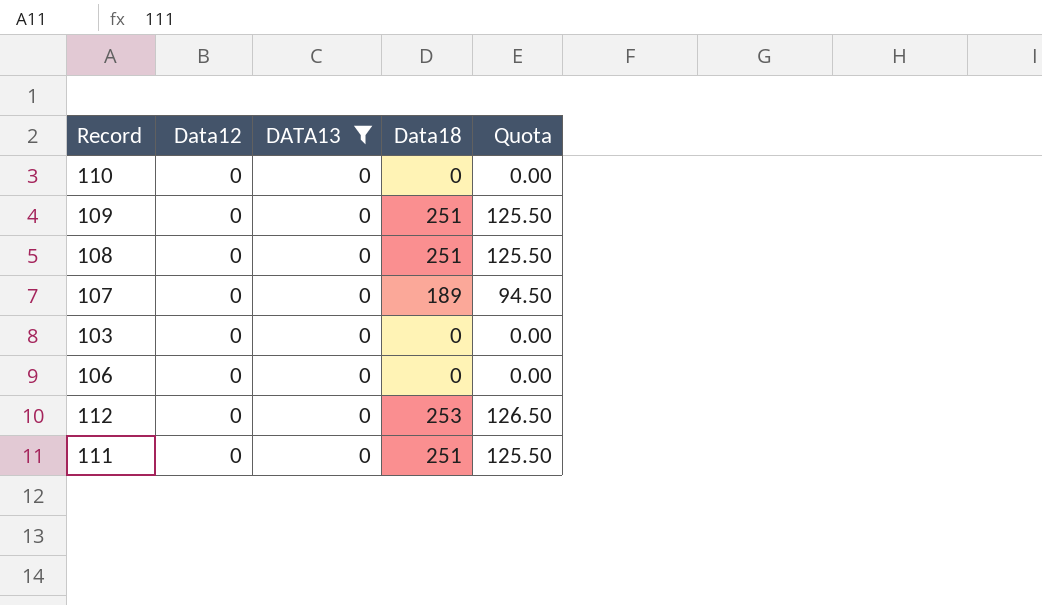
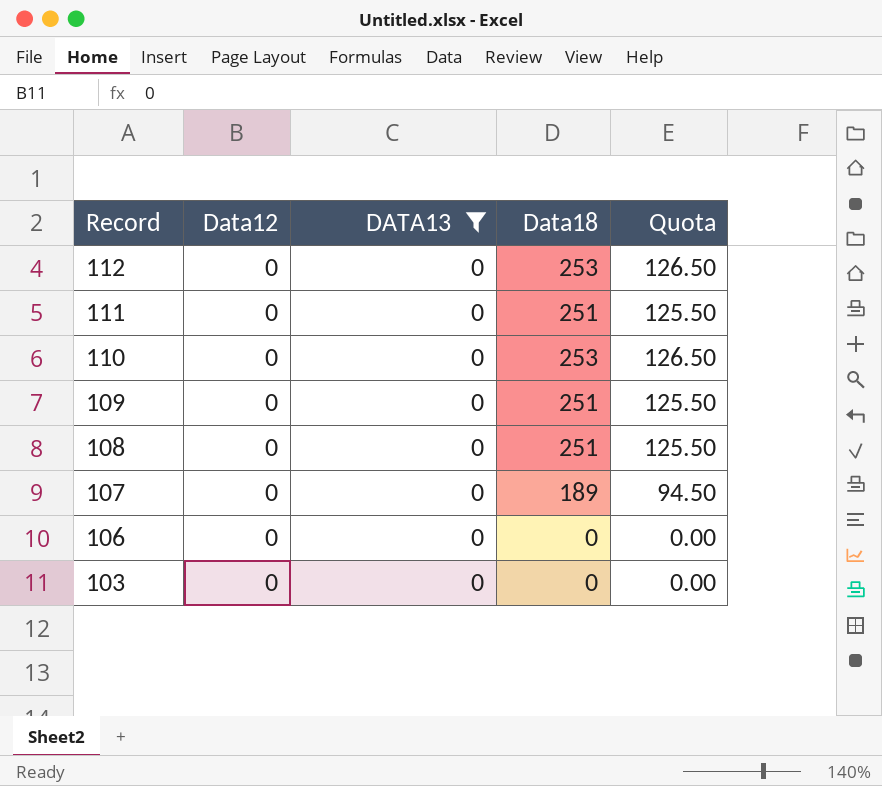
row order: none -> Record descending
110 | Data18: 0 -> 253
110 | Quota: 0.00 -> 126.50

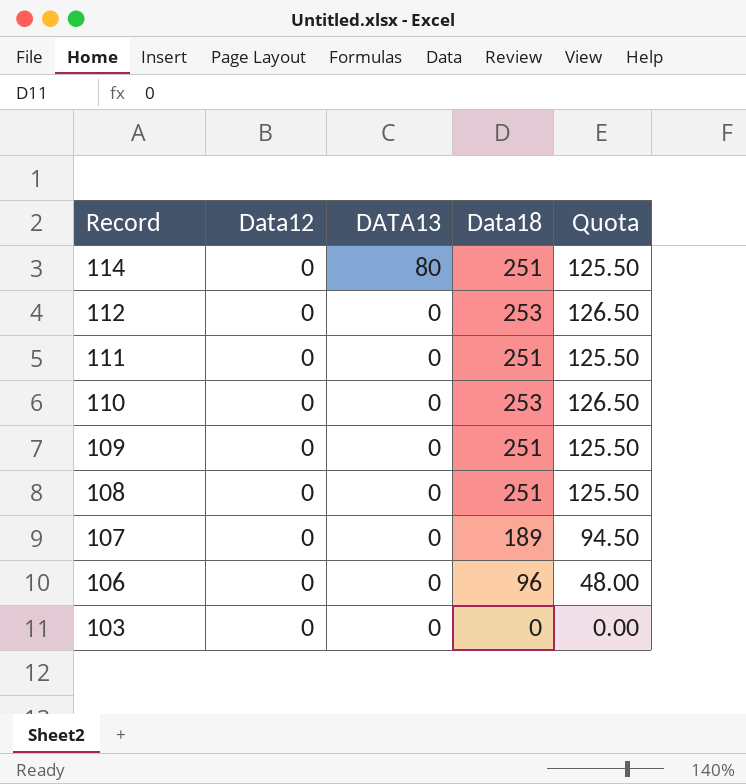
filter: DATA13 = 0 -> none
106 | Data18: 0 -> 96
106 | Quota: 0.00 -> 48.00

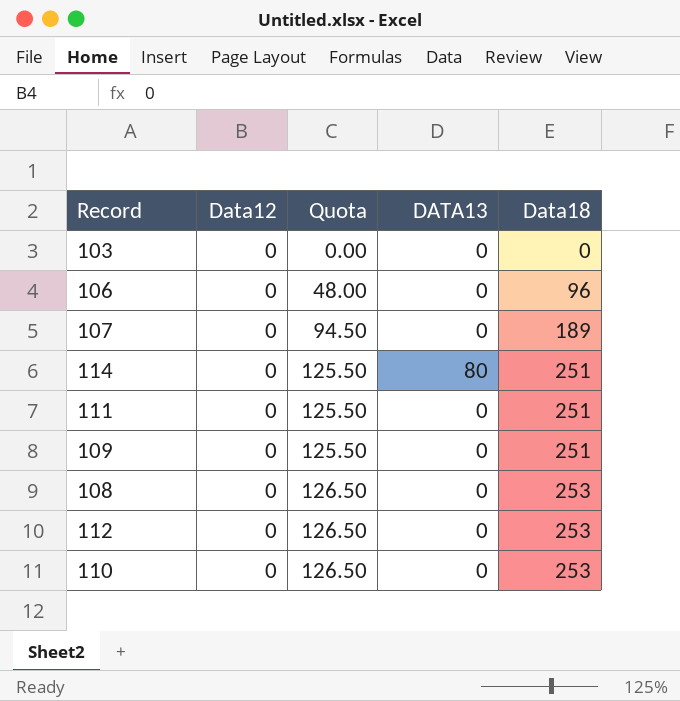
row order: Record descending -> Quota ascending
column Quota | position: 5 -> 3
108 | Quota: 125.50 -> 126.50
108 | Data18: 251 -> 253

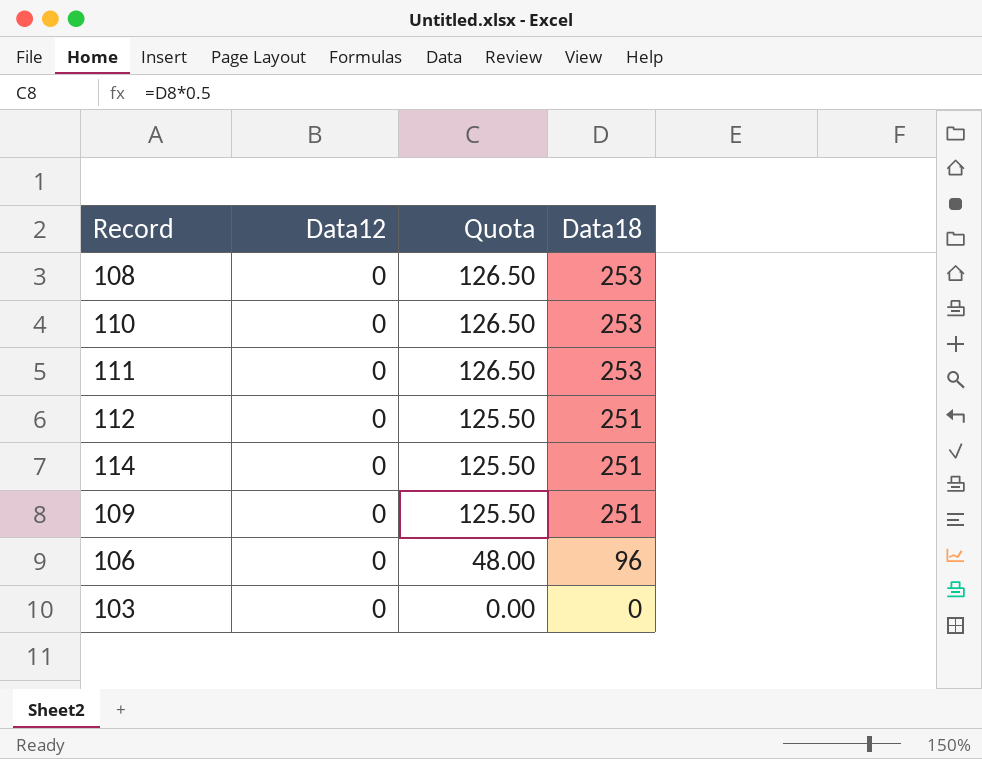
row order: Quota ascending -> Quota descending
column DATA13 | position: 4 -> none
row 107: 0 | 94.50 | 0 | 189 -> none
111 | Quota: 125.50 -> 126.50
111 | Data18: 251 -> 253
112 | Quota: 126.50 -> 125.50
112 | Data18: 253 -> 251

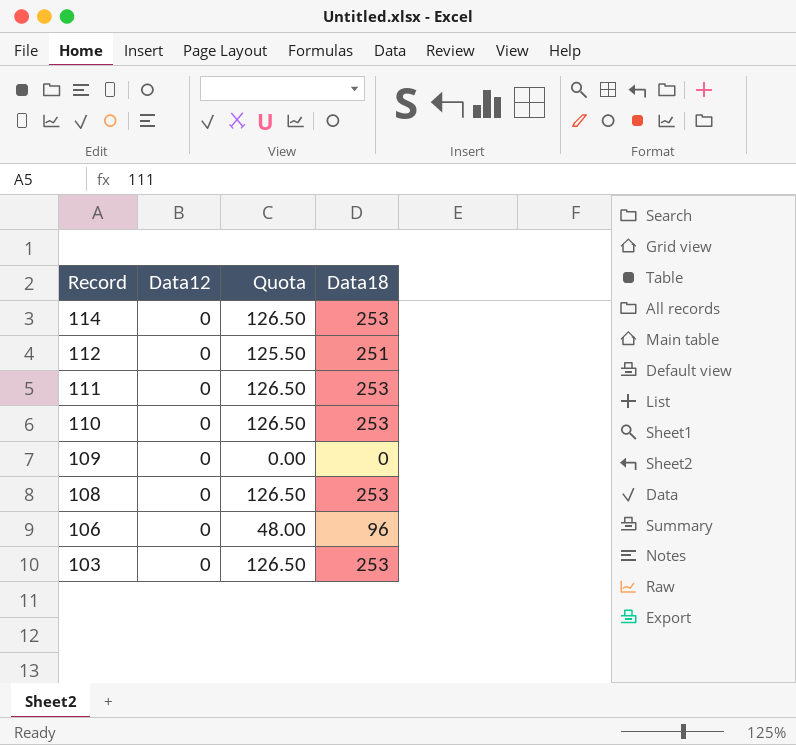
row order: Quota descending -> Record descending
114 | Quota: 125.50 -> 126.50
114 | Data18: 251 -> 253
109 | Quota: 125.50 -> 0.00
109 | Data18: 251 -> 0
103 | Quota: 0.00 -> 126.50
103 | Data18: 0 -> 253

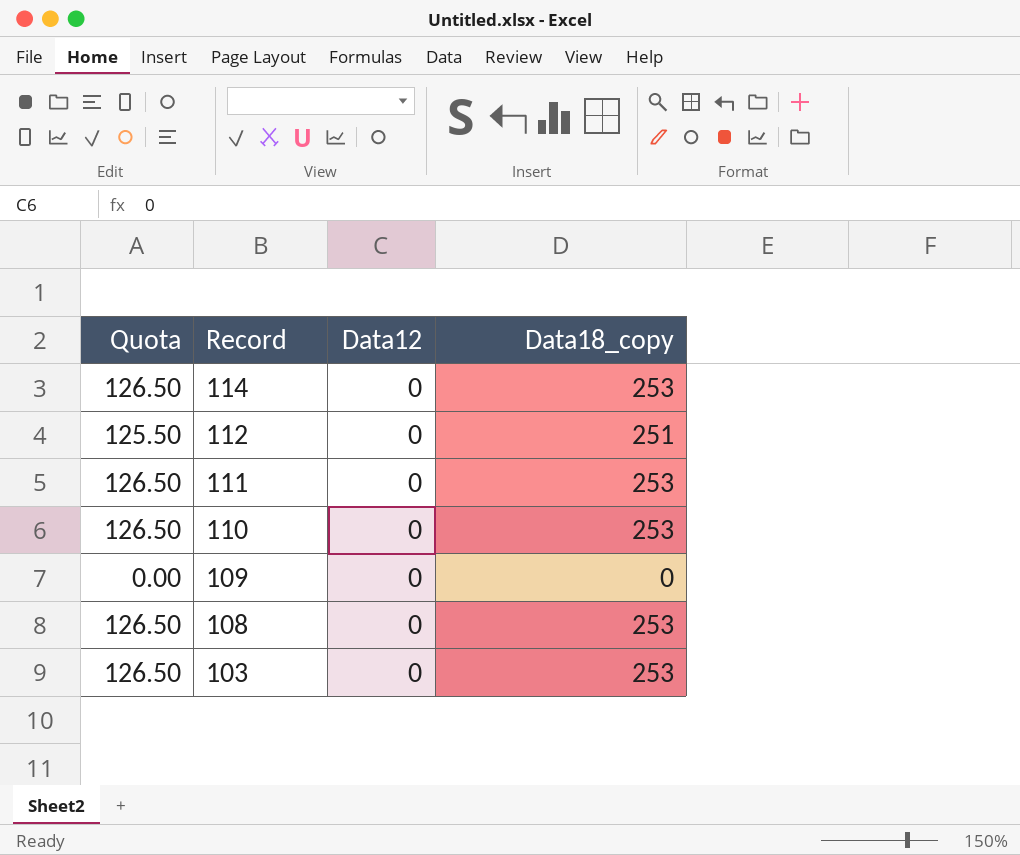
column Quota | position: 3 -> 1
column name: Data18 -> Data18_copy
row 106: 0 | 48.00 | 96 -> none

